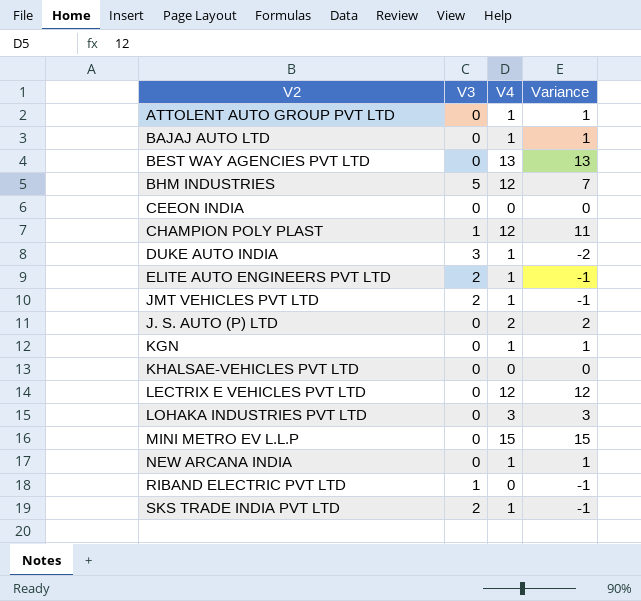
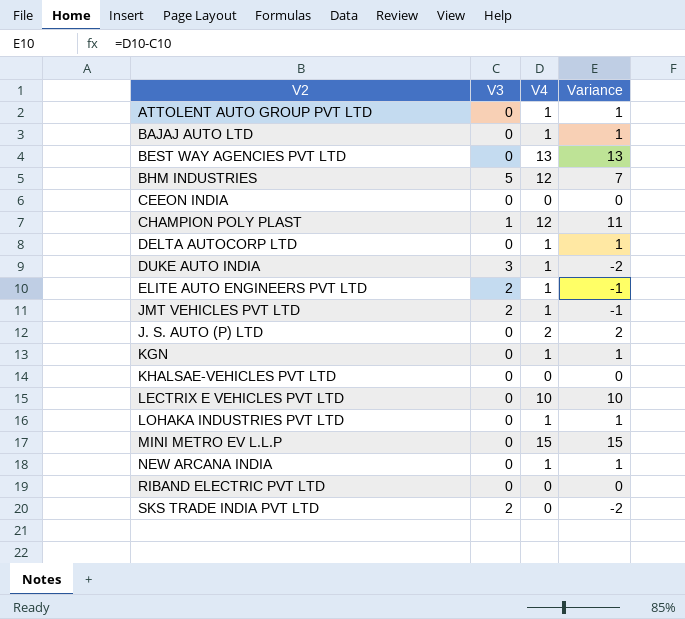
row DELTA AUTOCORP LTD: none -> 0 | 1 | 1
LECTRIX E VEHICLES PVT LTD | V4: 12 -> 10
LECTRIX E VEHICLES PVT LTD | Variance: 12 -> 10
LOHAKA INDUSTRIES PVT LTD | V4: 3 -> 1
LOHAKA INDUSTRIES PVT LTD | Variance: 3 -> 1
RIBAND ELECTRIC PVT LTD | V3: 1 -> 0
RIBAND ELECTRIC PVT LTD | Variance: -1 -> 0
SKS TRADE INDIA PVT LTD | V4: 1 -> 0
SKS TRADE INDIA PVT LTD | Variance: -1 -> -2

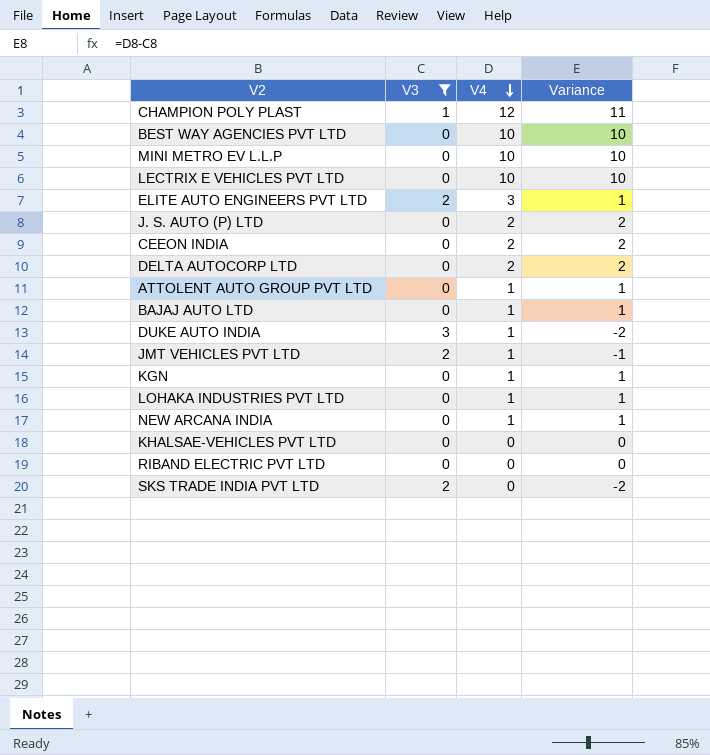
filter: none -> V3 != 5
row order: none -> V4 descending
BEST WAY AGENCIES PVT LTD | V4: 13 -> 10
BEST WAY AGENCIES PVT LTD | Variance: 13 -> 10
MINI METRO EV L.L.P | V4: 15 -> 10
MINI METRO EV L.L.P | Variance: 15 -> 10
ELITE AUTO ENGINEERS PVT LTD | V4: 1 -> 3
ELITE AUTO ENGINEERS PVT LTD | Variance: -1 -> 1
CEEON INDIA | V4: 0 -> 2
CEEON INDIA | Variance: 0 -> 2
DELTA AUTOCORP LTD | V4: 1 -> 2
DELTA AUTOCORP LTD | Variance: 1 -> 2

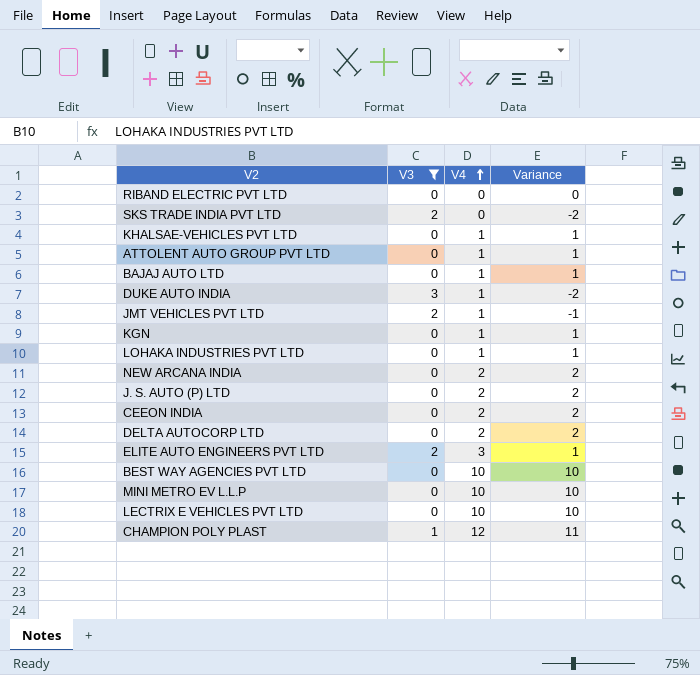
row order: V4 descending -> V4 ascending
KHALSAE-VEHICLES PVT LTD | V4: 0 -> 1
KHALSAE-VEHICLES PVT LTD | Variance: 0 -> 1
NEW ARCANA INDIA | V4: 1 -> 2
NEW ARCANA INDIA | Variance: 1 -> 2

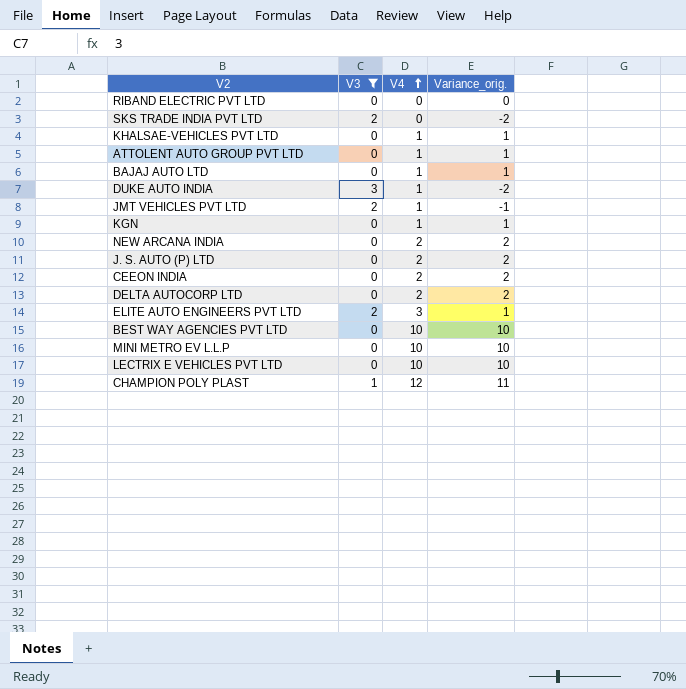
column name: Variance -> Variance_orig.
row LOHAKA INDUSTRIES PVT LTD: 0 | 1 | 1 -> none

